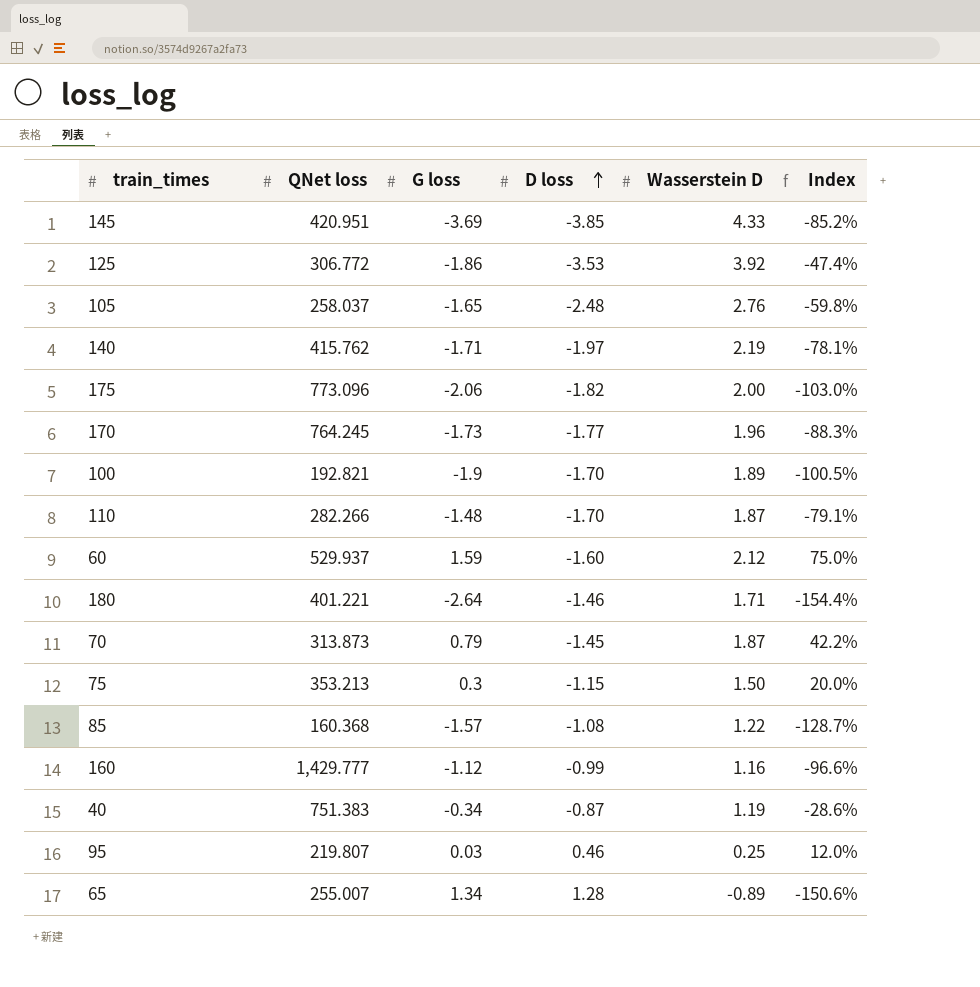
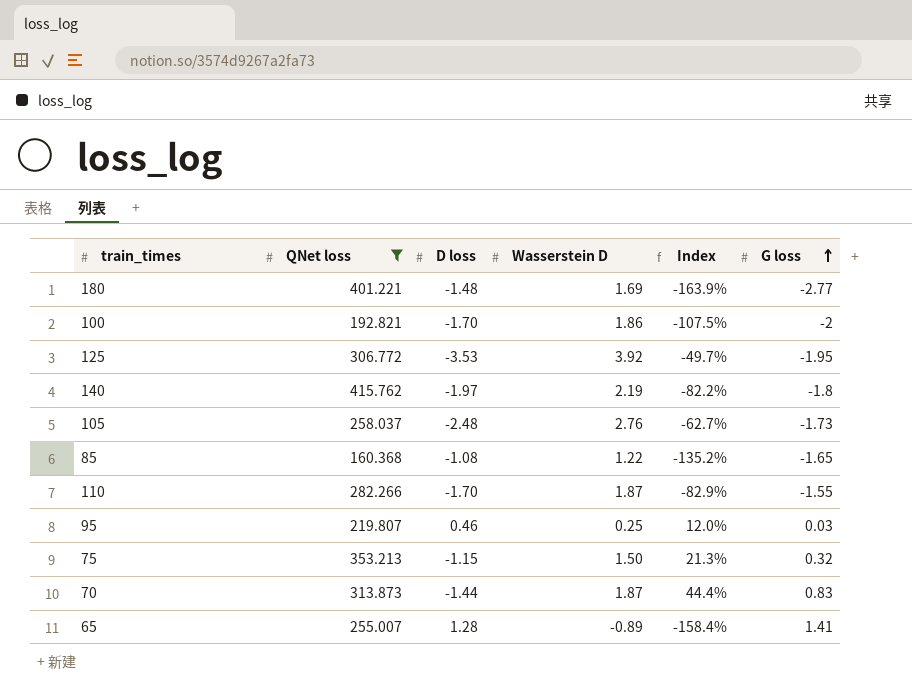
filter: none -> QNet loss <= 415.762
row order: D loss ascending -> G loss ascending
column G loss | position: 3 -> 6
180 | D loss: -1.46 -> -1.48
180 | Wasserstein D: 1.71 -> 1.69
180 | Index: -154.4% -> -163.9%
180 | G loss: -2.64 -> -2.77
100 | Wasserstein D: 1.89 -> 1.86
100 | Index: -100.5% -> -107.5%
100 | G loss: -1.9 -> -2
125 | Index: -47.4% -> -49.7%
125 | G loss: -1.86 -> -1.95
140 | Index: -78.1% -> -82.2%
140 | G loss: -1.71 -> -1.8
105 | Index: -59.8% -> -62.7%
105 | G loss: -1.65 -> -1.73
85 | Index: -128.7% -> -135.2%
85 | G loss: -1.57 -> -1.65
110 | Index: -79.1% -> -82.9%
110 | G loss: -1.48 -> -1.55
75 | Index: 20.0% -> 21.3%
75 | G loss: 0.3 -> 0.32
70 | D loss: -1.45 -> -1.44
70 | Index: 42.2% -> 44.4%
70 | G loss: 0.79 -> 0.83
65 | Index: -150.6% -> -158.4%
65 | G loss: 1.34 -> 1.41

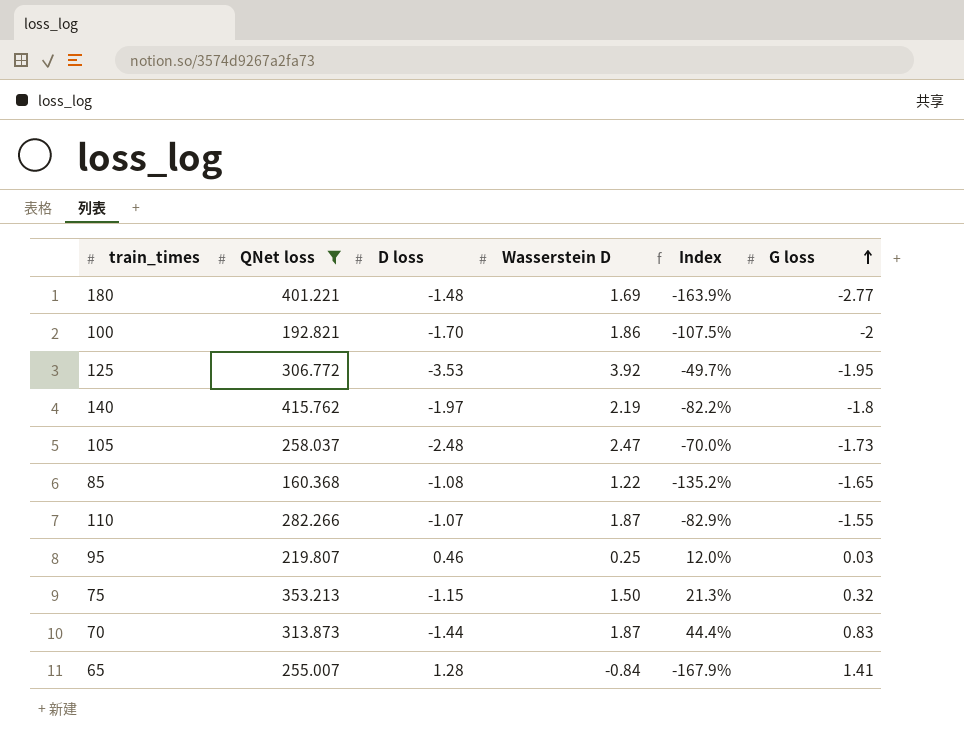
105 | Wasserstein D: 2.76 -> 2.47
105 | Index: -62.7% -> -70.0%
110 | D loss: -1.70 -> -1.07
65 | Wasserstein D: -0.89 -> -0.84
65 | Index: -158.4% -> -167.9%

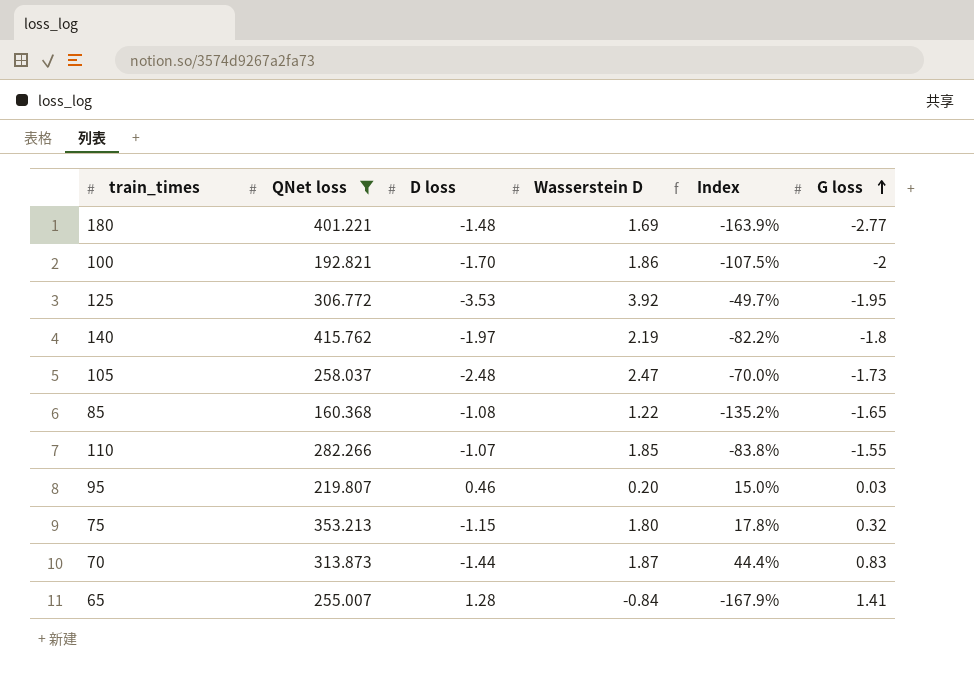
110 | Wasserstein D: 1.87 -> 1.85
110 | Index: -82.9% -> -83.8%
95 | Wasserstein D: 0.25 -> 0.20
95 | Index: 12.0% -> 15.0%
75 | Wasserstein D: 1.50 -> 1.80
75 | Index: 21.3% -> 17.8%

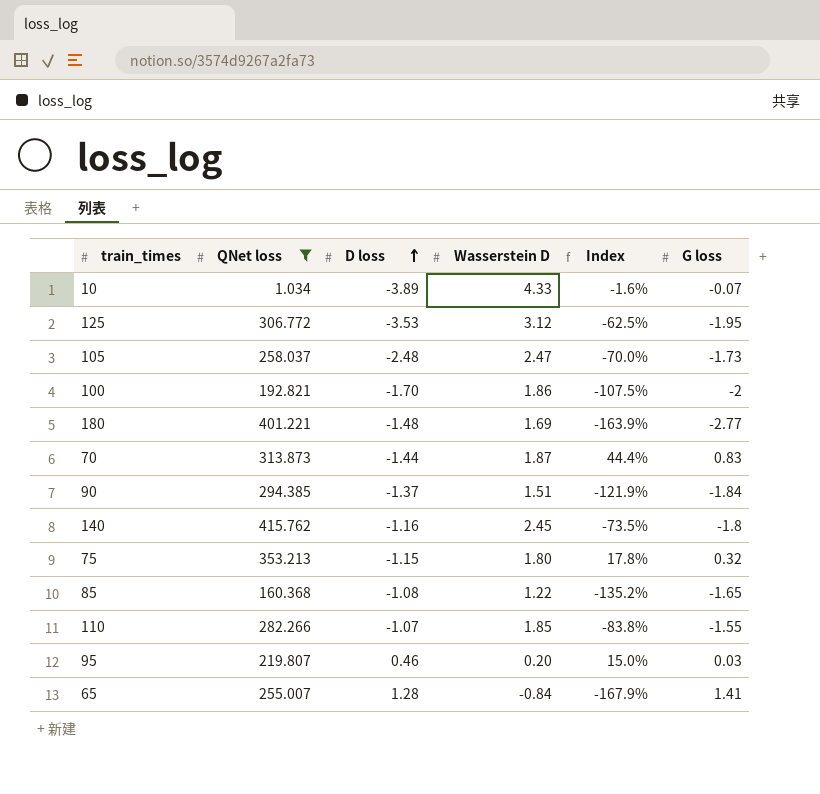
row order: G loss ascending -> D loss ascending
row 10: none -> 1.034 | -3.89 | 4.33 | -1.6% | -0.07
125 | Wasserstein D: 3.92 -> 3.12
125 | Index: -49.7% -> -62.5%
row 90: none -> 294.385 | -1.37 | 1.51 | -121.9% | -1.84
140 | D loss: -1.97 -> -1.16
140 | Wasserstein D: 2.19 -> 2.45
140 | Index: -82.2% -> -73.5%

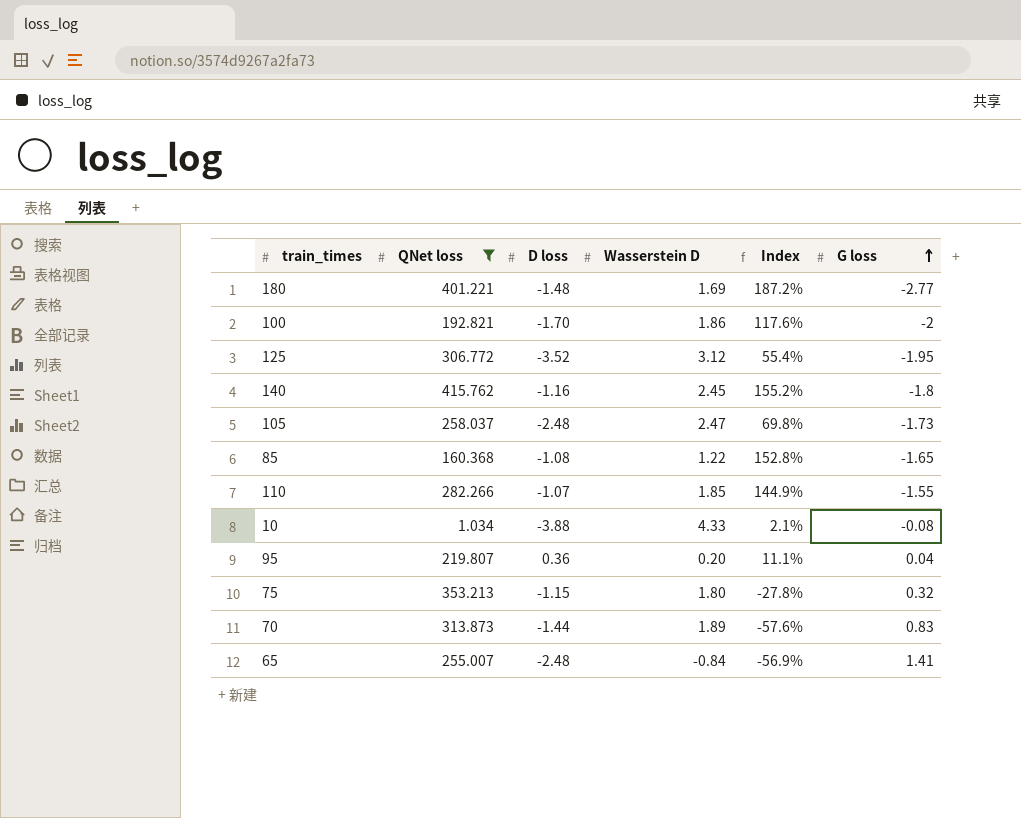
row order: D loss ascending -> G loss ascending
column Index | formula: [G loss] / [Wasserstein D] -> [G loss] / [D loss]
row 90: 294.385 | -1.37 | 1.51 | -121.9% | -1.84 -> none
125 | D loss: -3.53 -> -3.52
10 | D loss: -3.89 -> -3.88
10 | G loss: -0.07 -> -0.08
95 | D loss: 0.46 -> 0.36
95 | G loss: 0.03 -> 0.04
70 | Wasserstein D: 1.87 -> 1.89
65 | D loss: 1.28 -> -2.48

